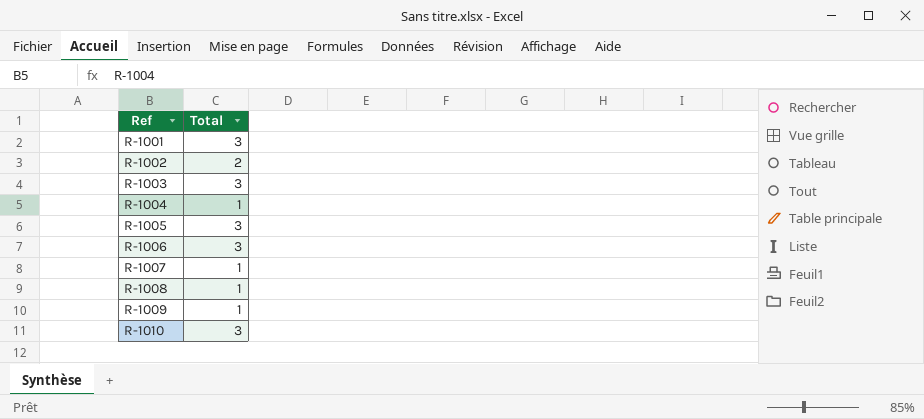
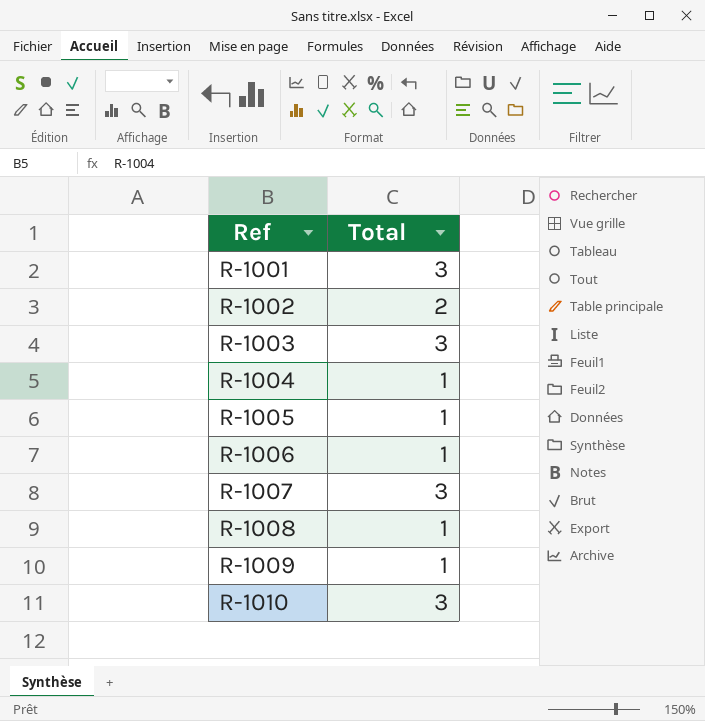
R-1005 | Total: 3 -> 1
R-1006 | Total: 3 -> 1
R-1007 | Total: 1 -> 3

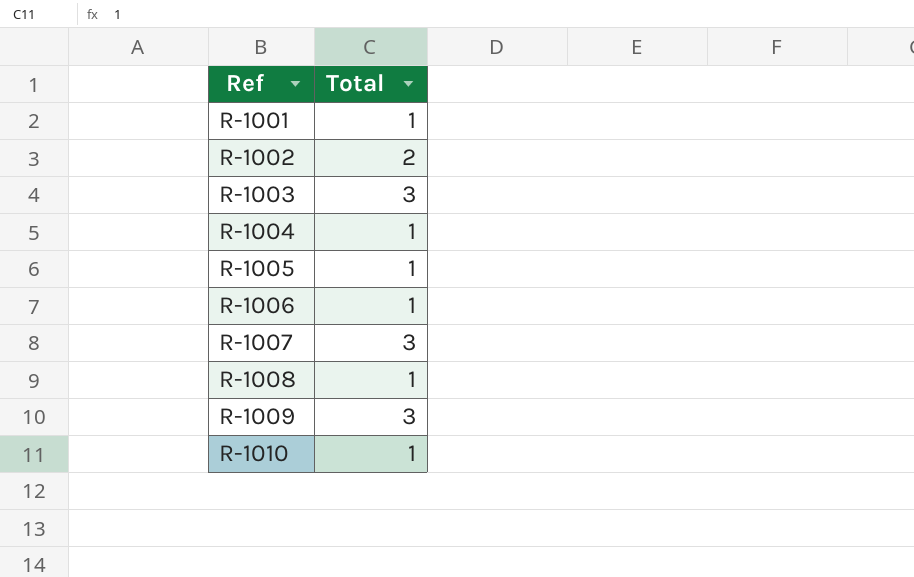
R-1001 | Total: 3 -> 1
R-1009 | Total: 1 -> 3
R-1010 | Total: 3 -> 1

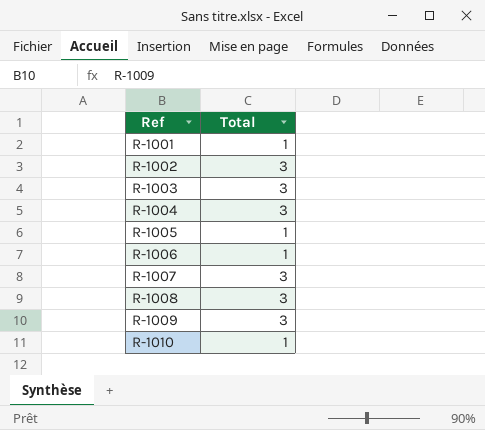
R-1002 | Total: 2 -> 3
R-1004 | Total: 1 -> 3
R-1008 | Total: 1 -> 3

